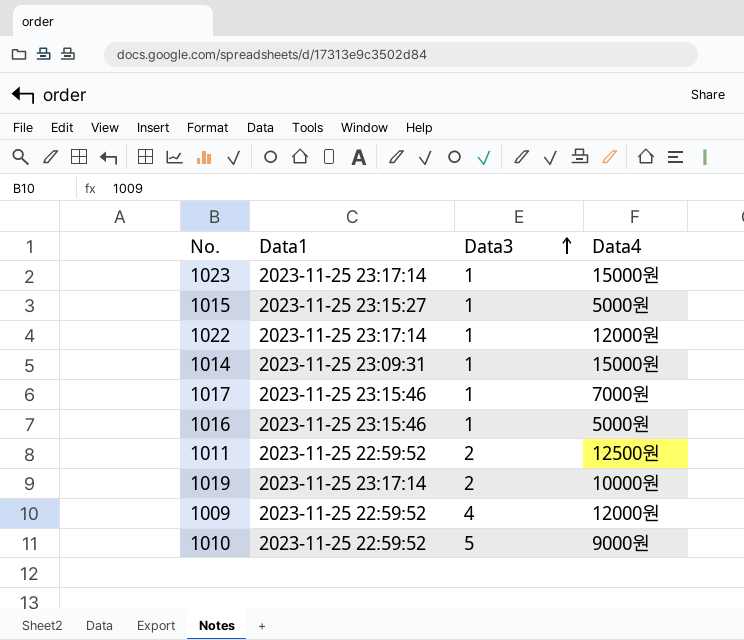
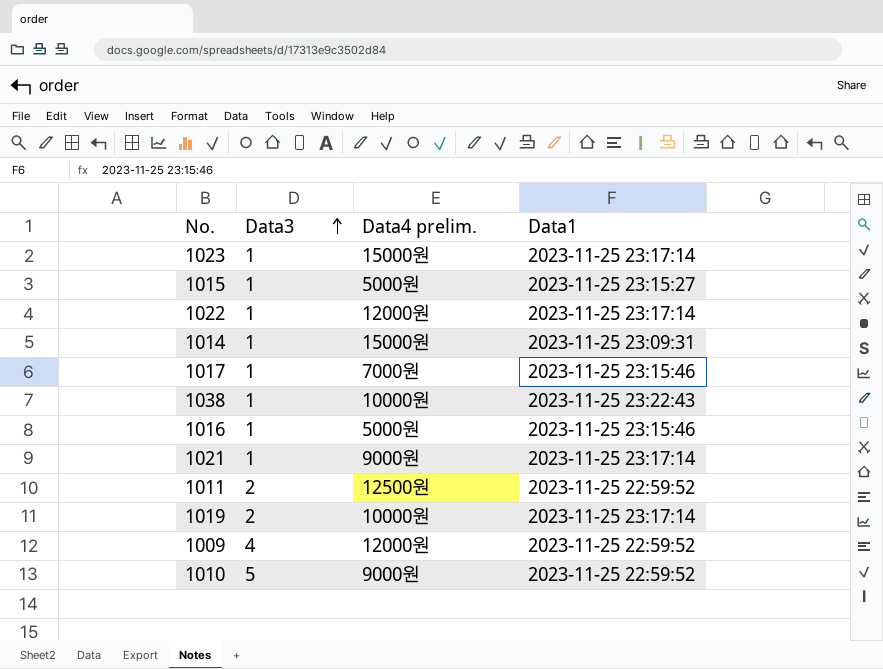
column name: Data4 -> Data4 prelim.
column Data1 | position: 2 -> 4
row 1038: none -> 1 | 10000원 | 2023-11-25 23:22:43
row 1021: none -> 1 | 9000원 | 2023-11-25 23:17:14

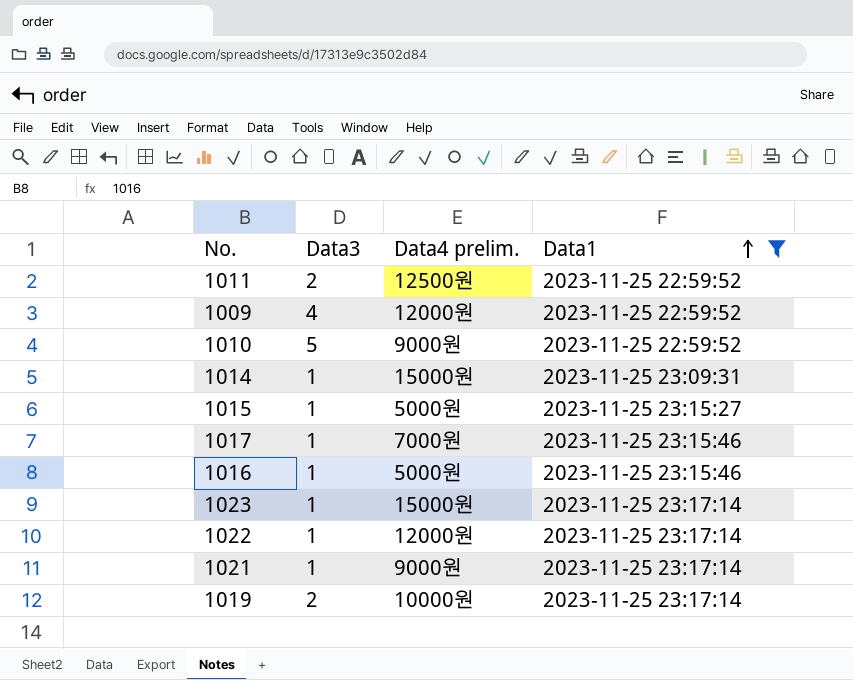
filter: none -> Data1 != 2023-11-25 23:22:43
row order: Data3 ascending -> Data1 ascending

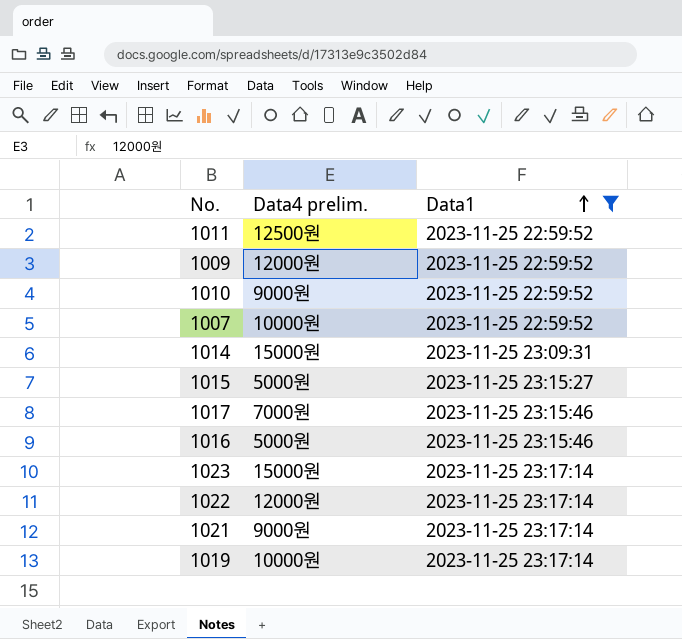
column Data3 | position: 2 -> none
row 1007: none -> 10000원 | 2023-11-25 22:59:52

